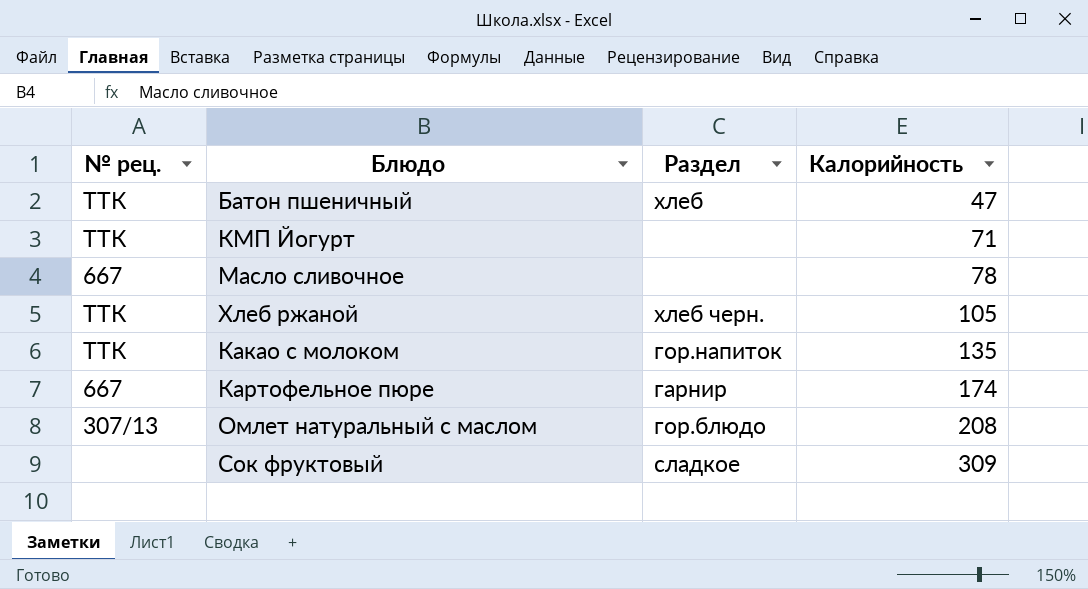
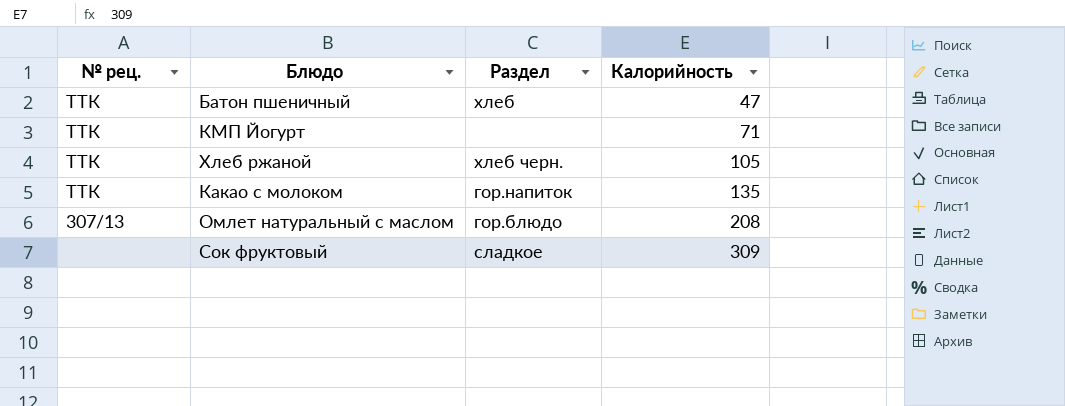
row Масло сливочное: 667 | none | 78 -> none
row Картофельное пюре: 667 | гарнир | 174 -> none

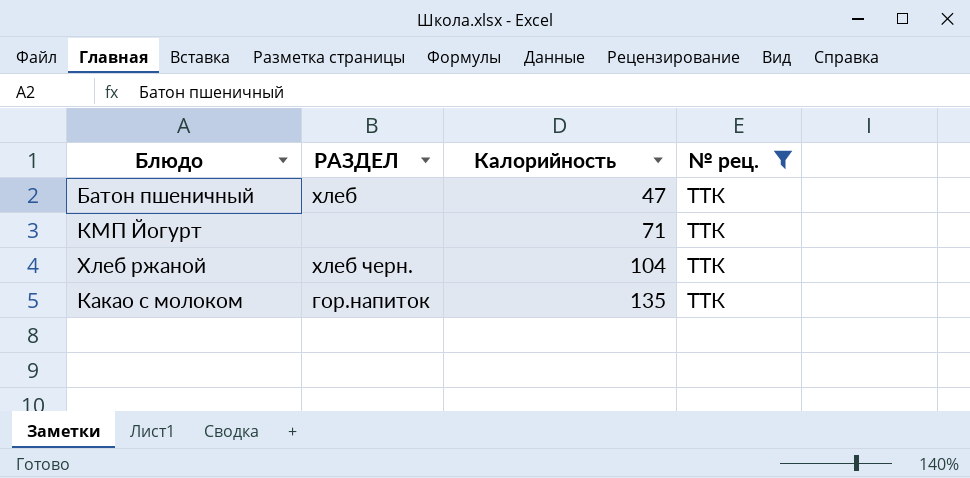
filter: none -> № рец. = ТТК
column name: Раздел -> РАЗДЕЛ
column № рец. | position: 1 -> 4
Хлеб ржаной | Калорийность: 105 -> 104

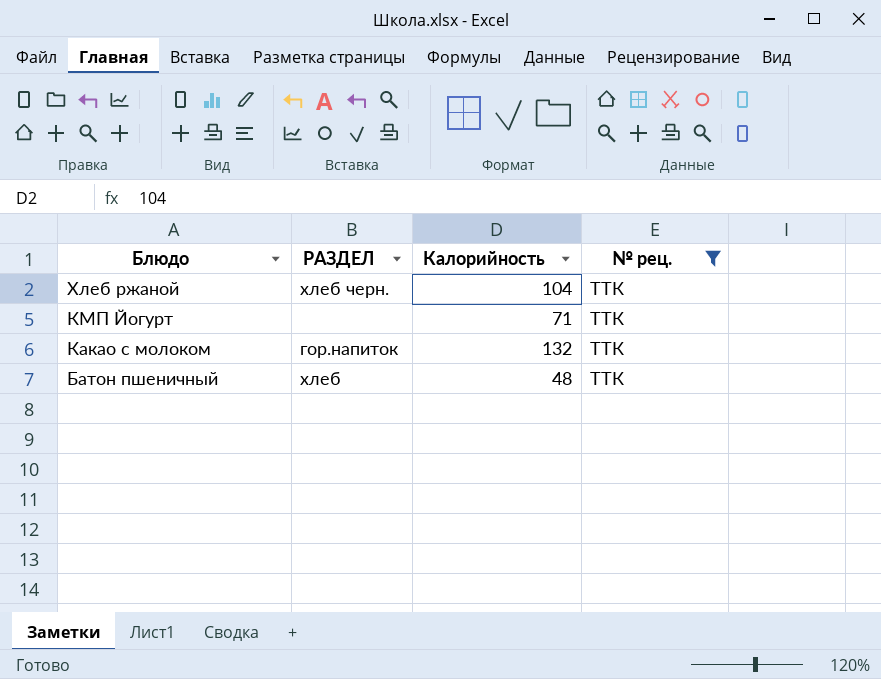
row order: Калорийность ascending -> Блюдо descending
Какао с молоком | Калорийность: 135 -> 132
Батон пшеничный | Калорийность: 47 -> 48

